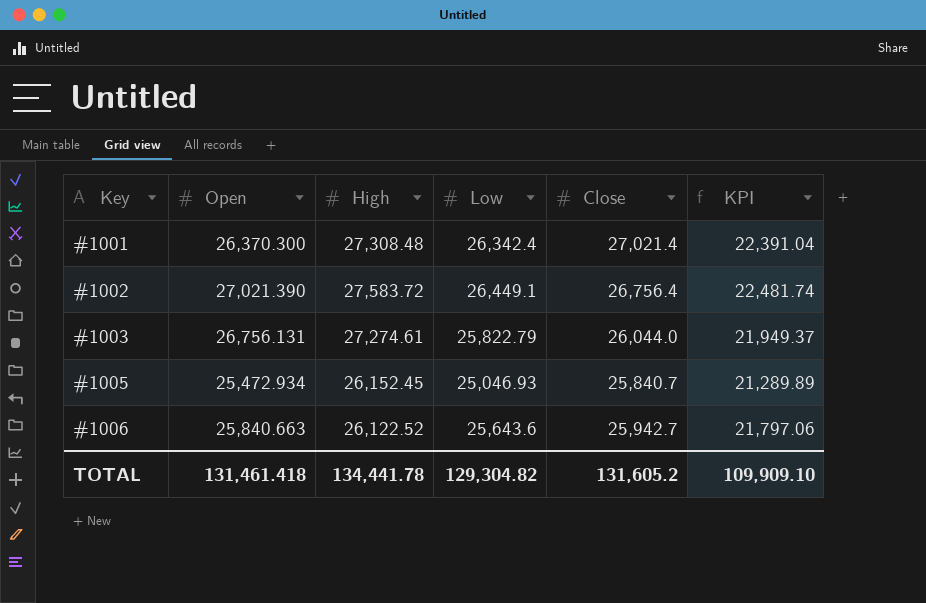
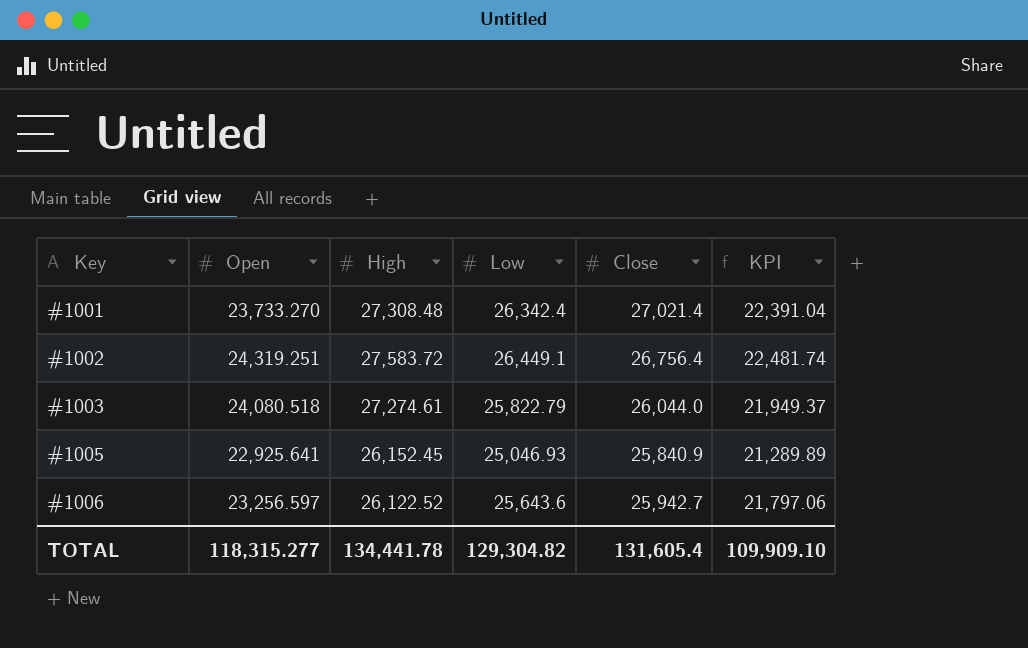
#1001 | Open: 26,370.300 -> 23,733.270
#1002 | Open: 27,021.390 -> 24,319.251
#1003 | Open: 26,756.131 -> 24,080.518
#1005 | Open: 25,472.934 -> 22,925.641
#1005 | Close: 25,840.7 -> 25,840.9
#1006 | Open: 25,840.663 -> 23,256.597
TOTAL | Open: 131,461.418 -> 118,315.277
TOTAL | Close: 131,605.2 -> 131,605.4

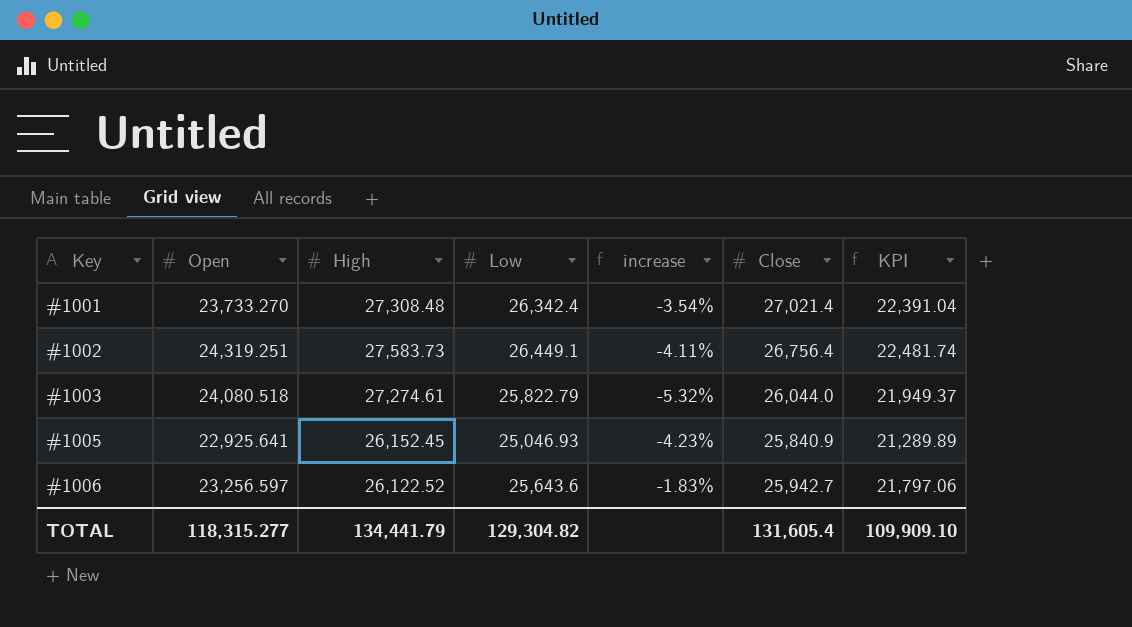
column increase | formula: none -> ([Low] - [High]) / [High]
#1002 | High: 27,583.72 -> 27,583.73
TOTAL | High: 134,441.78 -> 134,441.79

